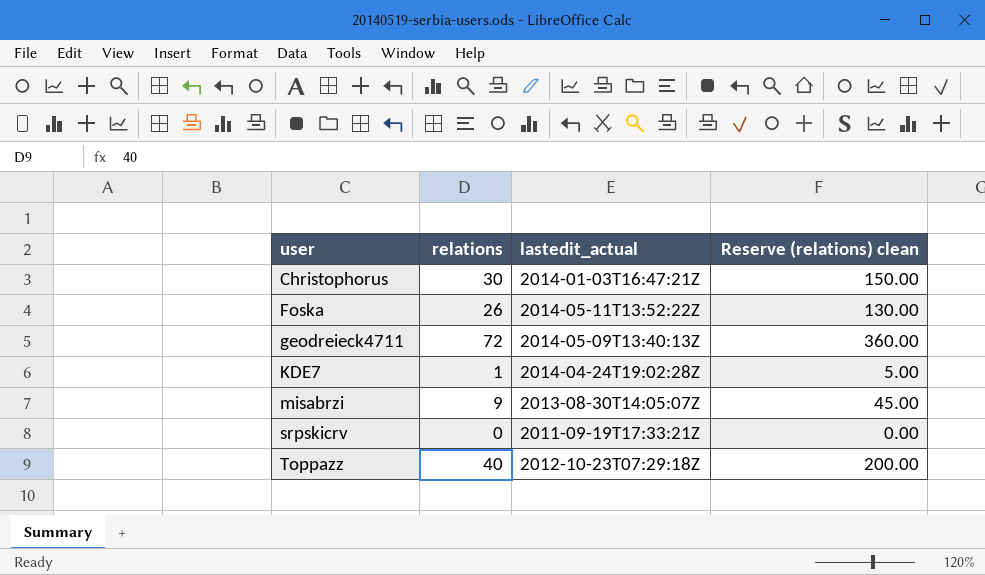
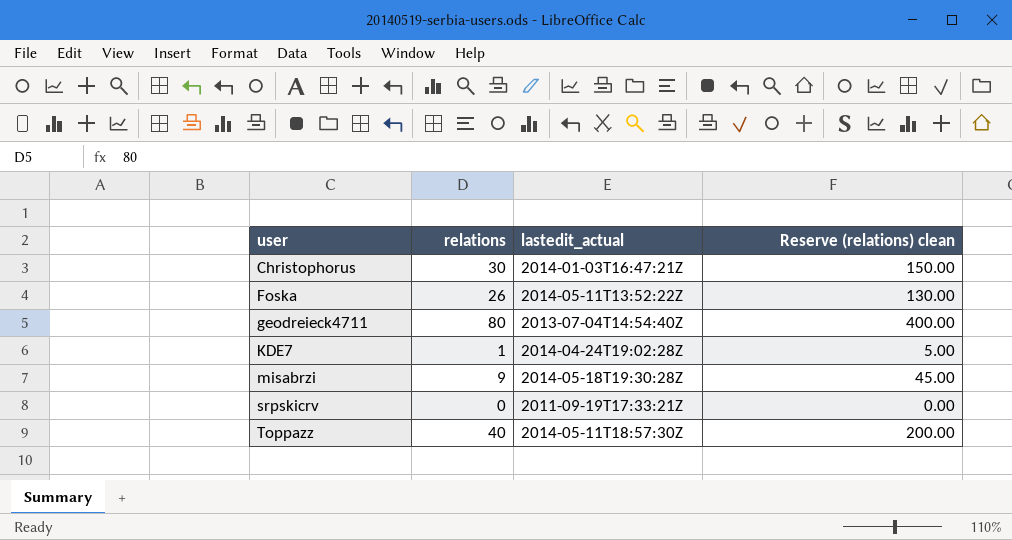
geodreieck4711 | relations: 72 -> 80
geodreieck4711 | lastedit_actual: 2014-05-09T13:40:13Z -> 2013-07-04T14:54:40Z
geodreieck4711 | Reserve (relations) clean: 360.00 -> 400.00
misabrzi | lastedit_actual: 2013-08-30T14:05:07Z -> 2014-05-18T19:30:28Z
Toppazz | lastedit_actual: 2012-10-23T07:29:18Z -> 2014-05-11T18:57:30Z

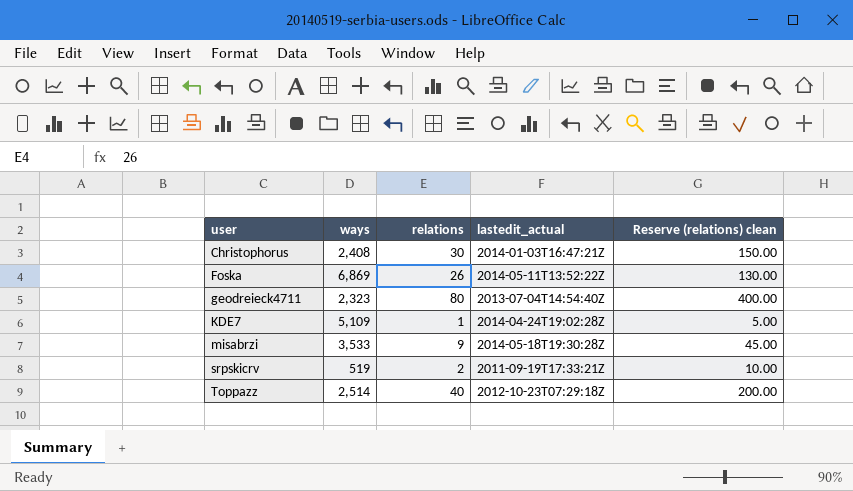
column ways | position: none -> 2
srpskicrv | relations: 0 -> 2
srpskicrv | Reserve (relations) clean: 0.00 -> 10.00
Toppazz | lastedit_actual: 2014-05-11T18:57:30Z -> 2012-10-23T07:29:18Z

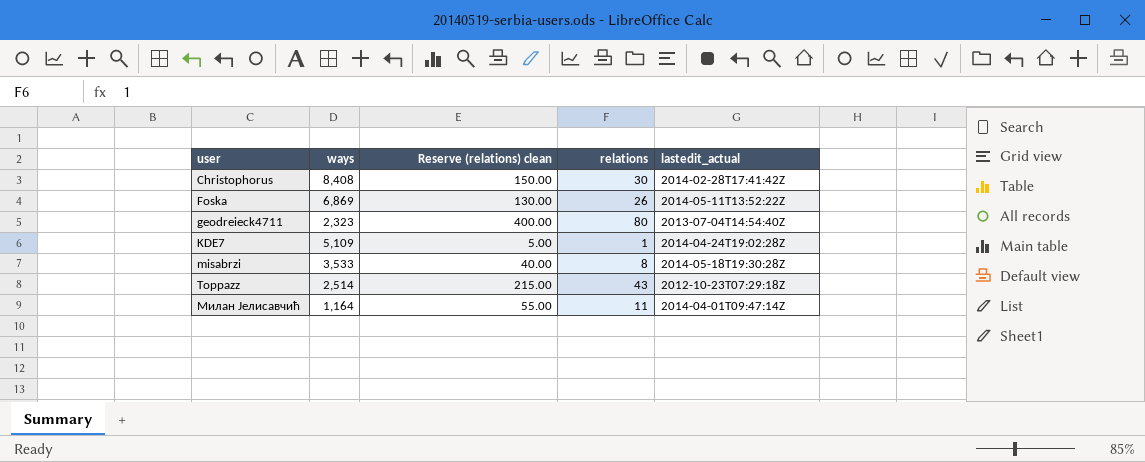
column Reserve (relations) clean | position: 5 -> 3
row srpskicrv: 519 | 2 | 2011-09-19T17:33:21Z | 10.00 -> none
Christophorus | ways: 2,408 -> 8,408
Christophorus | lastedit_actual: 2014-01-03T16:47:21Z -> 2014-02-28T17:41:42Z
misabrzi | Reserve (relations) clean: 45.00 -> 40.00
misabrzi | relations: 9 -> 8
Toppazz | Reserve (relations) clean: 200.00 -> 215.00
Toppazz | relations: 40 -> 43
row Милан Јелисавчић: none -> 1,164 | 55.00 | 11 | 2014-04-01T09:47:14Z

